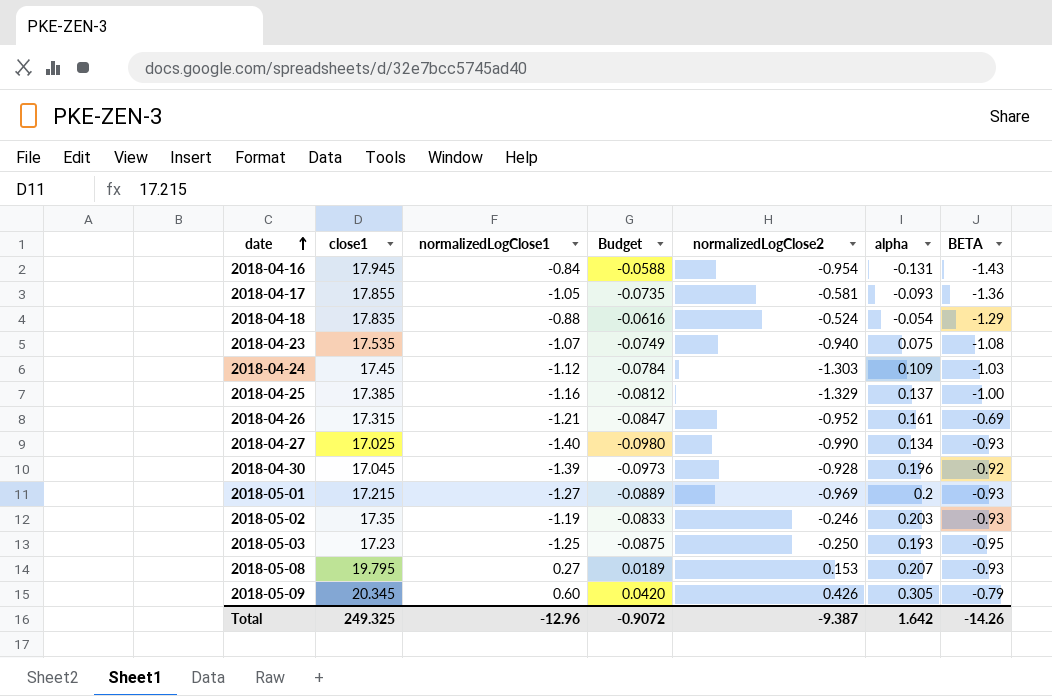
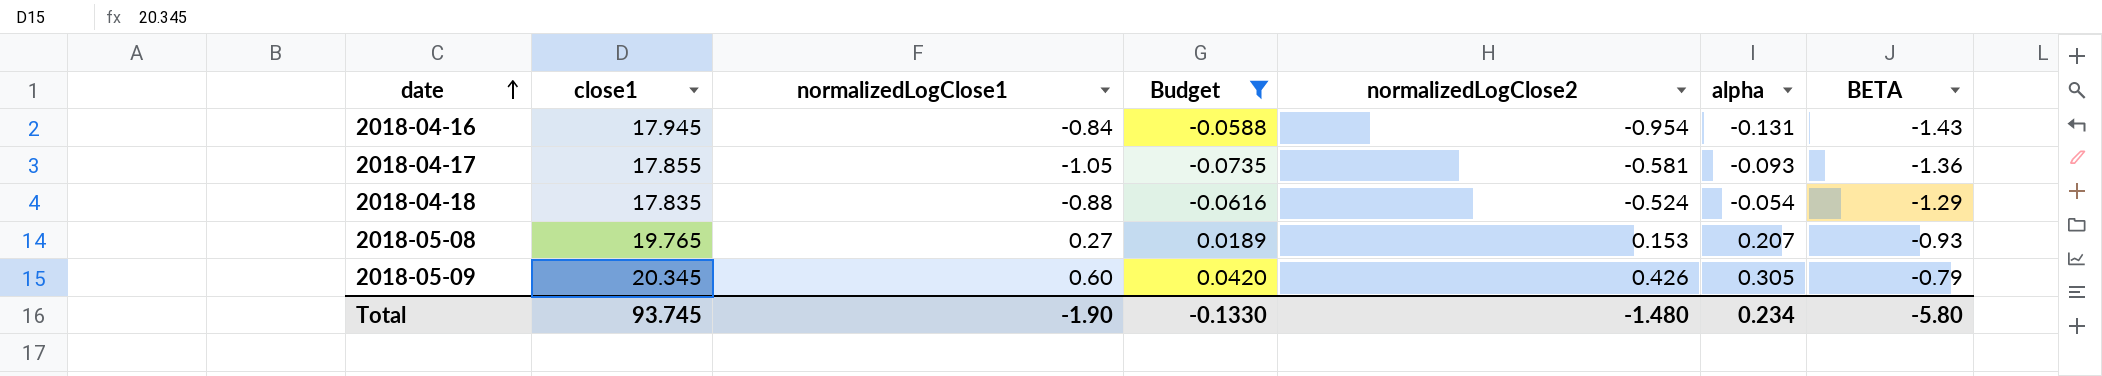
filter: none -> Budget >= -0.0735
2018-05-08 | close1: 19.795 -> 19.765
Total | close1: 249.325 -> 93.745
Total | normalizedLogClose1: -12.96 -> -1.90
Total | Budget: -0.9072 -> -0.1330
Total | normalizedLogClose2: -9.387 -> -1.480
Total | alpha: 1.642 -> 0.234
Total | BETA: -14.26 -> -5.80

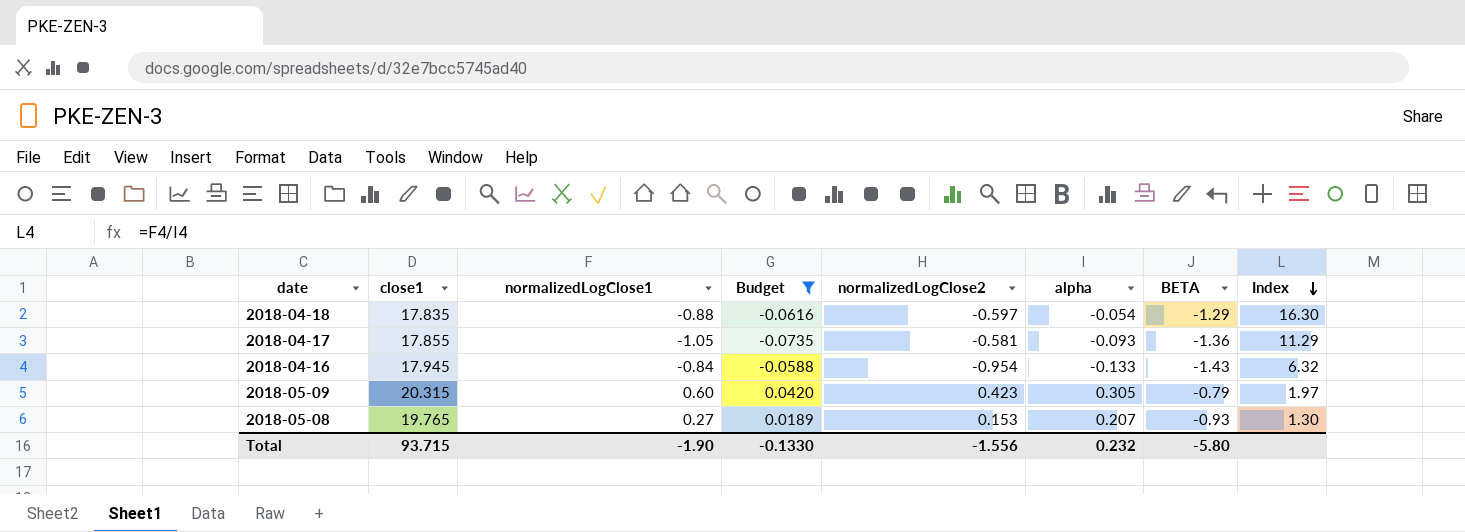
row order: date ascending -> Index descending
column Index | formula: none -> [normalizedLogClose1] / [alpha]
2018-04-18 | normalizedLogClose2: -0.524 -> -0.597
2018-04-16 | alpha: -0.131 -> -0.133
2018-05-09 | close1: 20.345 -> 20.315
2018-05-09 | normalizedLogClose2: 0.426 -> 0.423
Total | close1: 93.745 -> 93.715
Total | normalizedLogClose2: -1.480 -> -1.556
Total | alpha: 0.234 -> 0.232

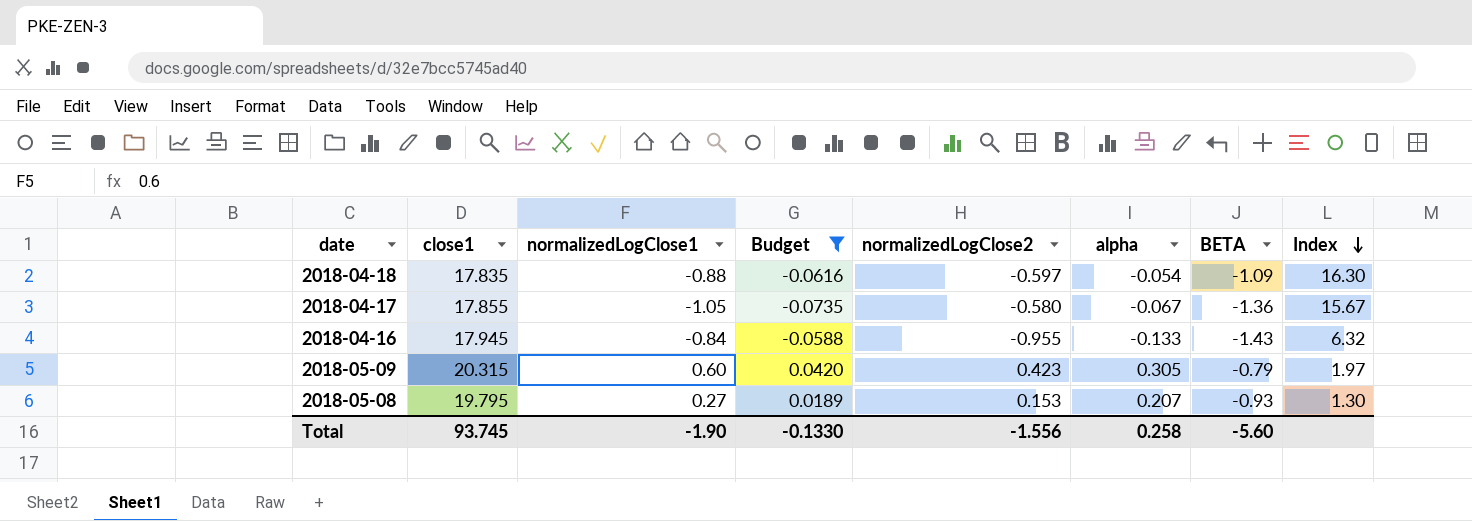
2018-04-18 | BETA: -1.29 -> -1.09
2018-04-17 | normalizedLogClose2: -0.581 -> -0.580
2018-04-17 | alpha: -0.093 -> -0.067
2018-04-17 | Index: 11.29 -> 15.67
2018-04-16 | normalizedLogClose2: -0.954 -> -0.955
2018-05-08 | close1: 19.765 -> 19.795
Total | close1: 93.715 -> 93.745
Total | alpha: 0.232 -> 0.258
Total | BETA: -5.80 -> -5.60

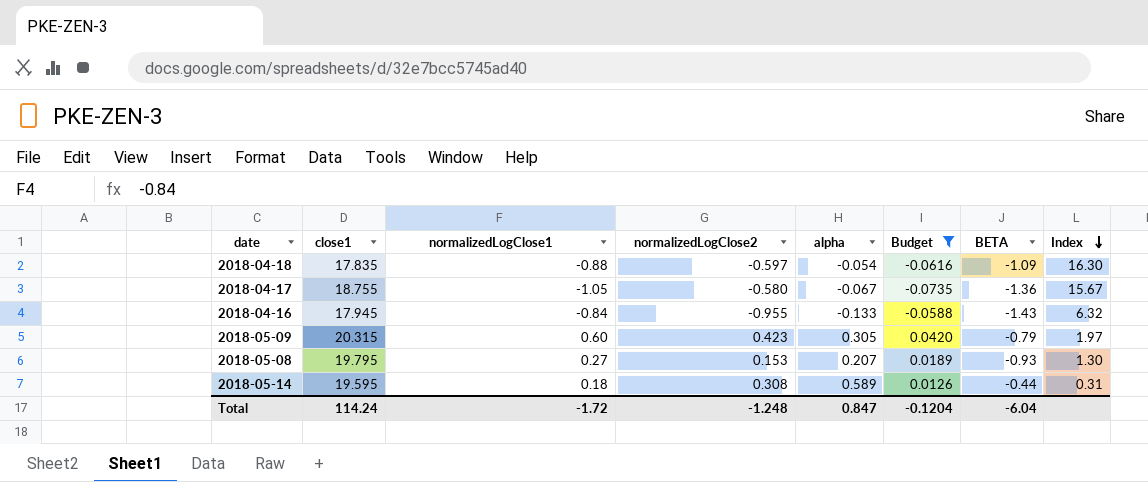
column Budget | position: 4 -> 6
2018-04-17 | close1: 17.855 -> 18.755
row 2018-05-14: none -> 19.595 | 0.18 | 0.308 | 0.589 | 0.0126 | -0.44 | 0.31
Total | close1: 93.745 -> 114.24
Total | normalizedLogClose1: -1.90 -> -1.72
Total | normalizedLogClose2: -1.556 -> -1.248
Total | alpha: 0.258 -> 0.847
Total | Budget: -0.1330 -> -0.1204
Total | BETA: -5.60 -> -6.04

